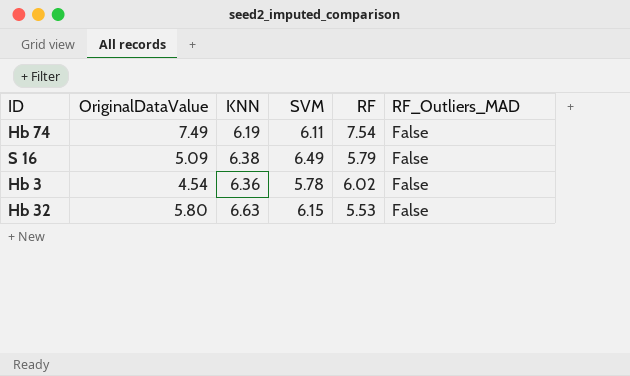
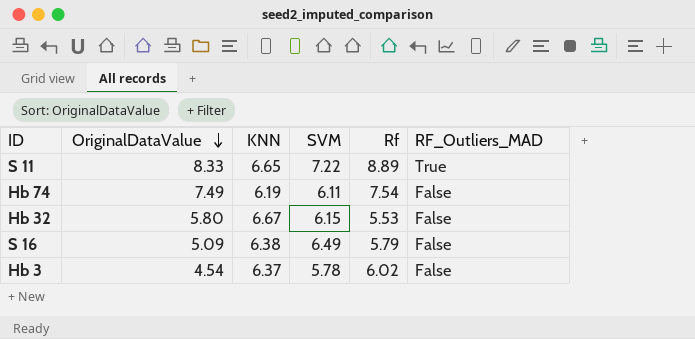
row order: none -> OriginalDataValue descending
column name: RF -> Rf
row S 11: none -> 8.33 | 6.65 | 7.22 | 8.89 | True
Hb 32 | KNN: 6.63 -> 6.67
Hb 3 | KNN: 6.36 -> 6.37

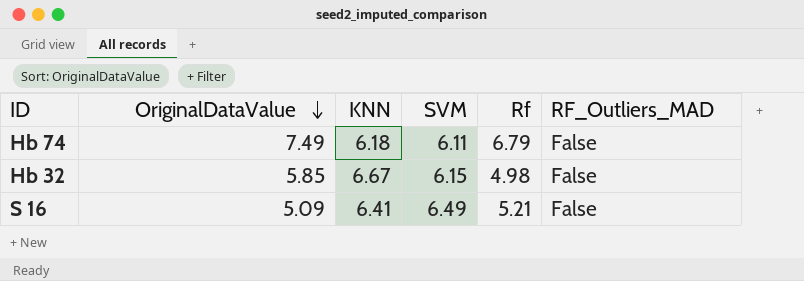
row S 11: 8.33 | 6.65 | 7.22 | 8.89 | True -> none
row Hb 3: 4.54 | 6.37 | 5.78 | 6.02 | False -> none
Hb 74 | KNN: 6.19 -> 6.18
Hb 74 | Rf: 7.54 -> 6.79
Hb 32 | OriginalDataValue: 5.80 -> 5.85
Hb 32 | Rf: 5.53 -> 4.98
S 16 | KNN: 6.38 -> 6.41
S 16 | Rf: 5.79 -> 5.21

